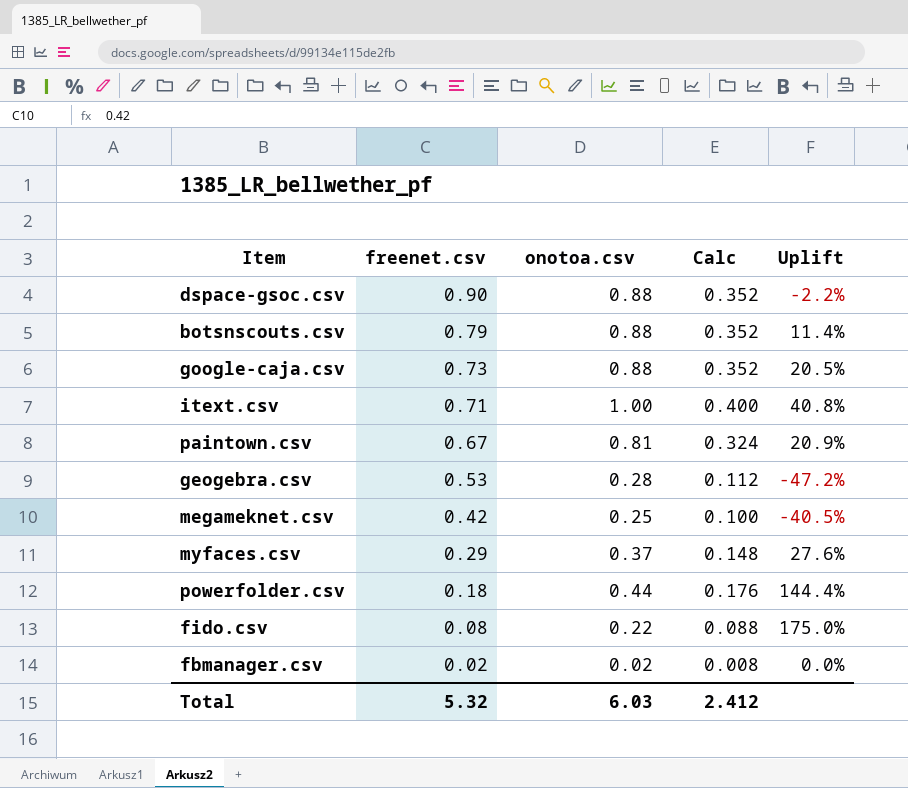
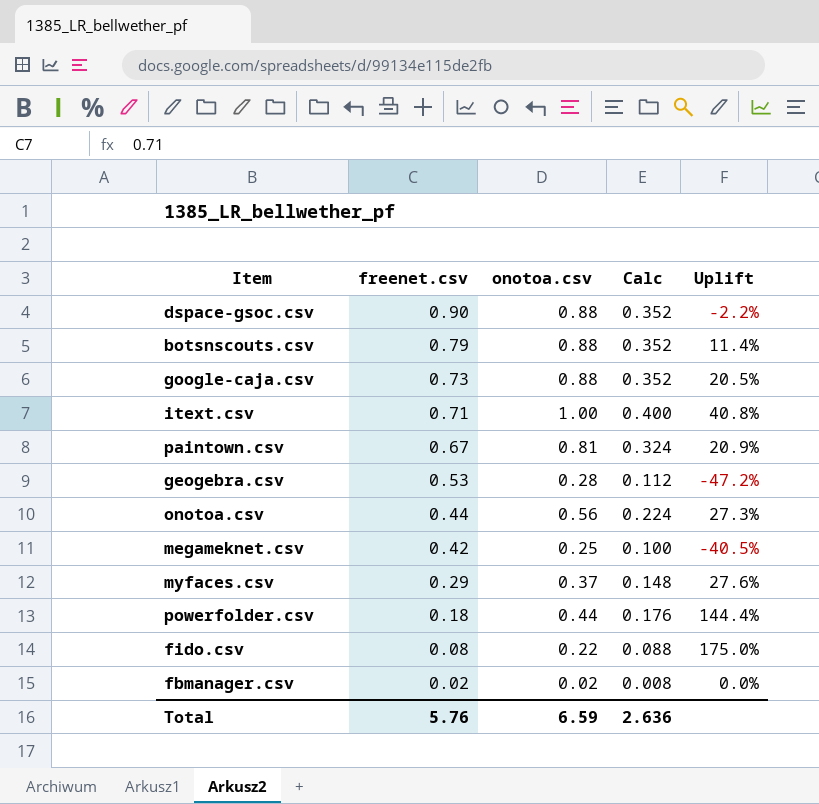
row onotoa.csv: none -> 0.44 | 0.56 | 0.224 | 27.3%
Total | freenet.csv: 5.32 -> 5.76
Total | onotoa.csv: 6.03 -> 6.59
Total | Calc: 2.412 -> 2.636

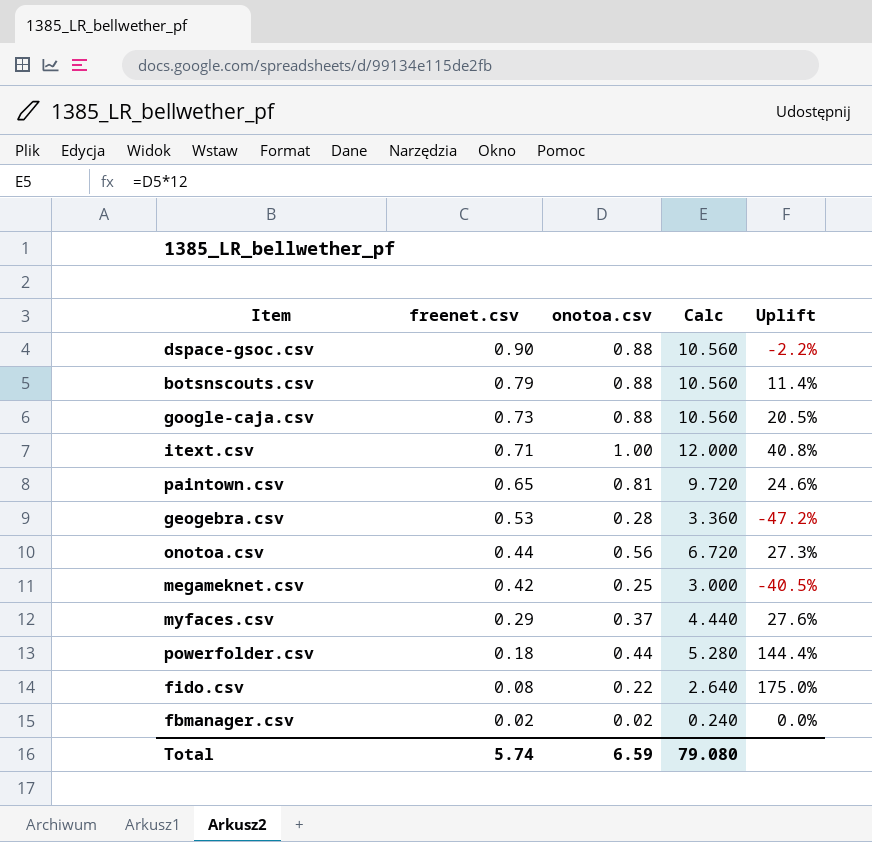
column Calc | formula: [onotoa.csv] * 0.4 -> [onotoa.csv] * 12
paintown.csv | freenet.csv: 0.67 -> 0.65
paintown.csv | Uplift: 20.9% -> 24.6%
Total | freenet.csv: 5.76 -> 5.74
Total | Calc: 2.636 -> 79.080

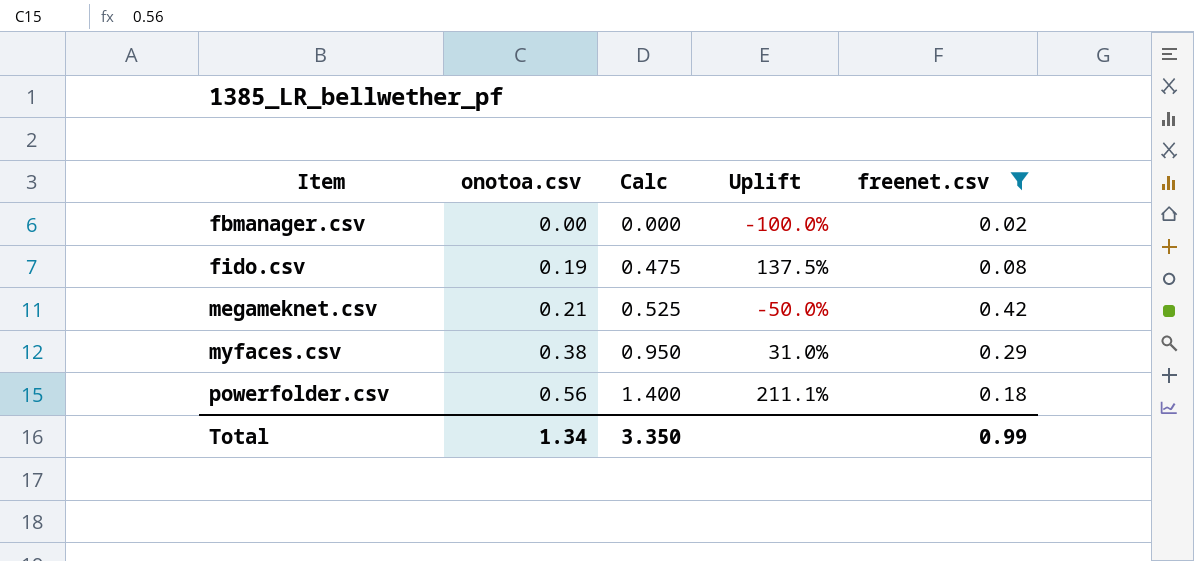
filter: none -> freenet.csv <= 0.42
row order: freenet.csv descending -> Item ascending
column Calc | formula: [onotoa.csv] * 12 -> [onotoa.csv] * 2.5
column freenet.csv | position: 2 -> 5
fbmanager.csv | onotoa.csv: 0.02 -> 0.00
fbmanager.csv | Uplift: 0.0% -> -100.0%
fido.csv | onotoa.csv: 0.22 -> 0.19
fido.csv | Uplift: 175.0% -> 137.5%
megameknet.csv | onotoa.csv: 0.25 -> 0.21
megameknet.csv | Uplift: -40.5% -> -50.0%
myfaces.csv | onotoa.csv: 0.37 -> 0.38
myfaces.csv | Uplift: 27.6% -> 31.0%
powerfolder.csv | onotoa.csv: 0.44 -> 0.56
powerfolder.csv | Uplift: 144.4% -> 211.1%
Total | onotoa.csv: 6.59 -> 1.34
Total | Calc: 79.080 -> 3.350
Total | freenet.csv: 5.74 -> 0.99

